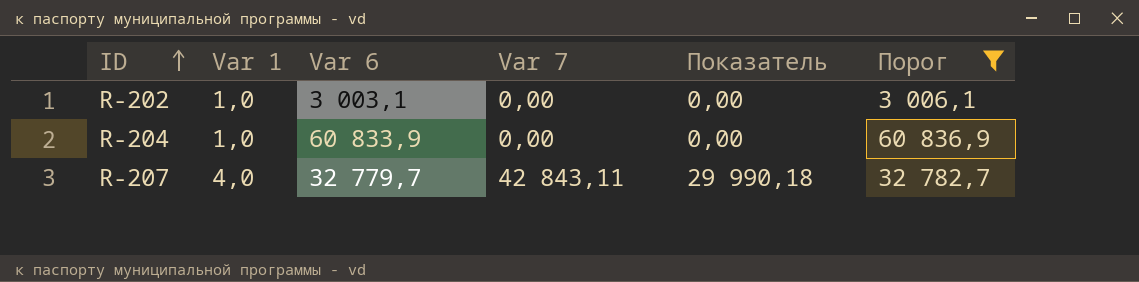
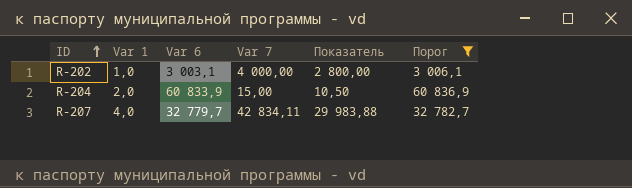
R-202 | Var 7: 0,00 -> 4 000,00
R-202 | Показатель: 0,00 -> 2 800,00
R-204 | Var 1: 1,0 -> 2,0
R-204 | Var 7: 0,00 -> 15,00
R-204 | Показатель: 0,00 -> 10,50
R-207 | Var 7: 42 843,11 -> 42 834,11
R-207 | Показатель: 29 990,18 -> 29 983,88

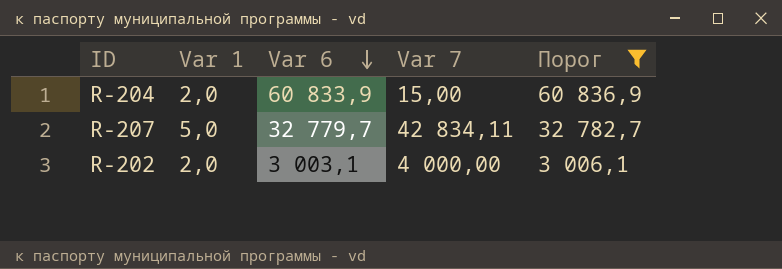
row order: ID ascending -> Var 6 descending
column Показатель | formula: [Var 7] * 0,7 -> none
R-207 | Var 1: 4,0 -> 5,0
R-202 | Var 1: 1,0 -> 2,0

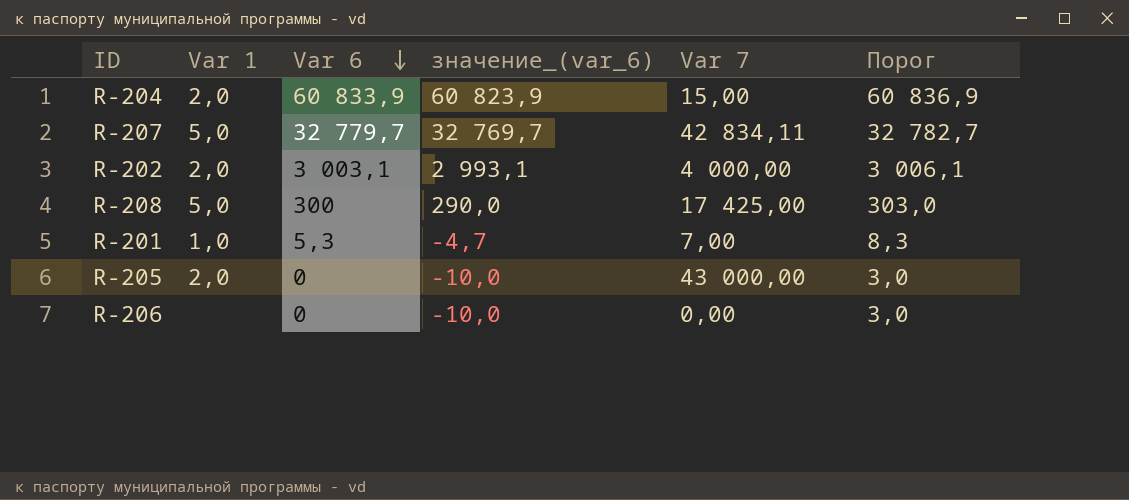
filter: Порог >= 3 006,1 -> none
column значение_(var_6) | formula: none -> [Var 6] - 10

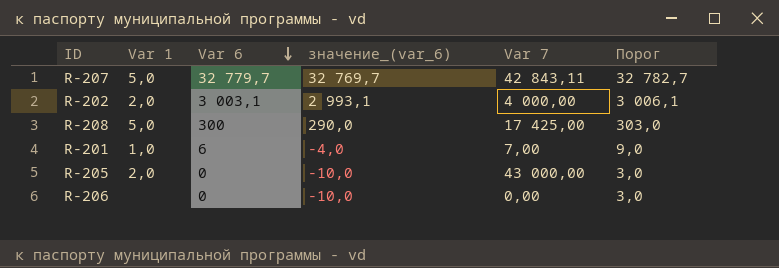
row R-204: 2,0 | 60 833,9 | 60 823,9 | 15,00 | 60 836,9 -> none
R-207 | Var 7: 42 834,11 -> 42 843,11
R-201 | Var 6: 5,3 -> 6
R-201 | значение_(var_6): -4,7 -> -4,0
R-201 | Порог: 8,3 -> 9,0

